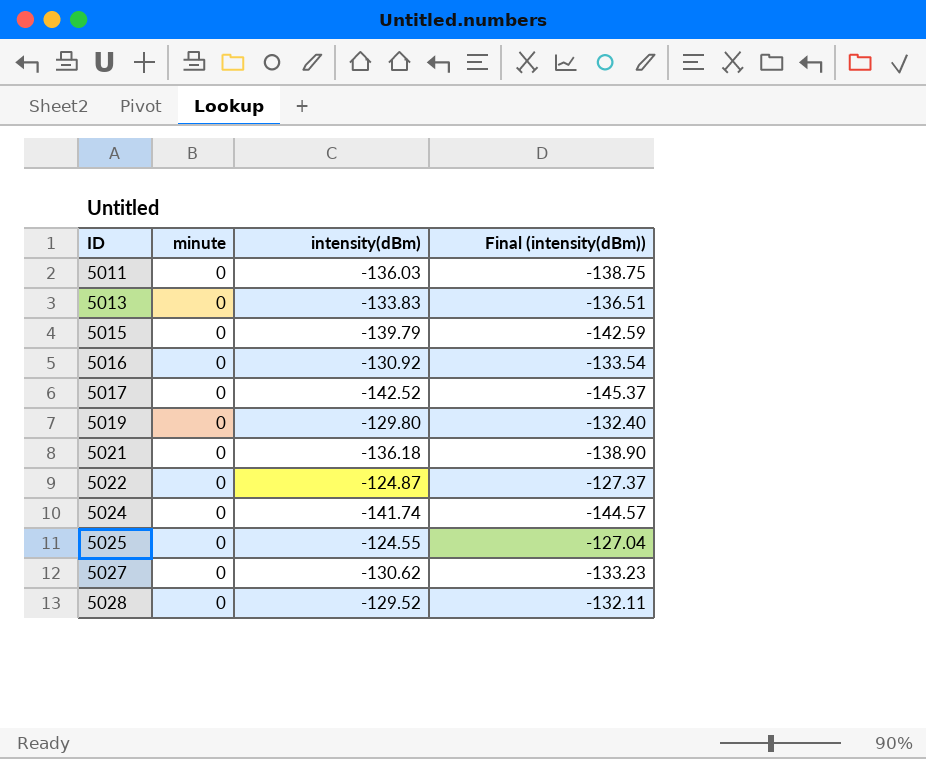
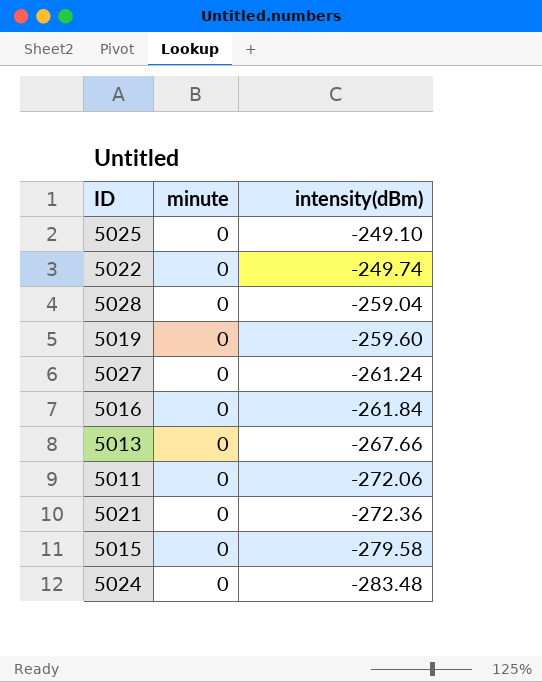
row order: ID ascending -> intensity(dBm) descending
column Final (intensity(dBm)) | formula: [intensity(dBm)] * 1.02 -> none
row 5017: 0 | -142.52 | -145.37 -> none
5025 | intensity(dBm): -124.55 -> -249.10
5022 | intensity(dBm): -124.87 -> -249.74
5028 | intensity(dBm): -129.52 -> -259.04
5019 | intensity(dBm): -129.80 -> -259.60
5027 | intensity(dBm): -130.62 -> -261.24
5016 | intensity(dBm): -130.92 -> -261.84
5013 | intensity(dBm): -133.83 -> -267.66
5011 | intensity(dBm): -136.03 -> -272.06
5021 | intensity(dBm): -136.18 -> -272.36
5015 | intensity(dBm): -139.79 -> -279.58
5024 | intensity(dBm): -141.74 -> -283.48

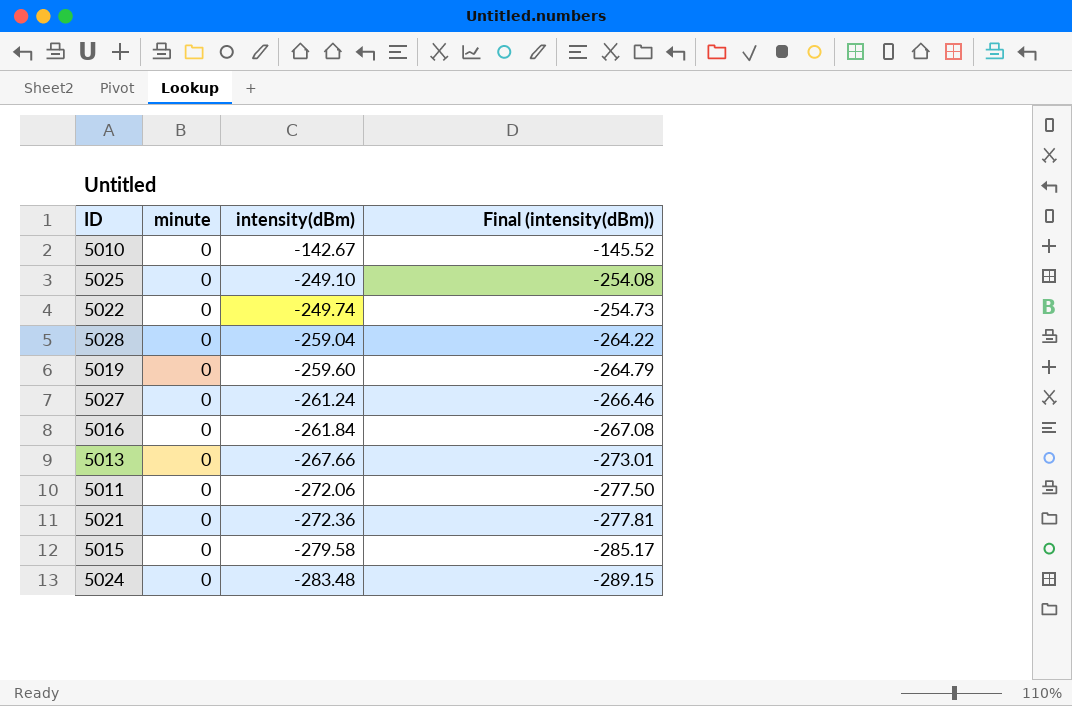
column Final (intensity(dBm)) | formula: none -> [intensity(dBm)] * 1.02
row 5010: none -> 0 | -142.67 | -145.52

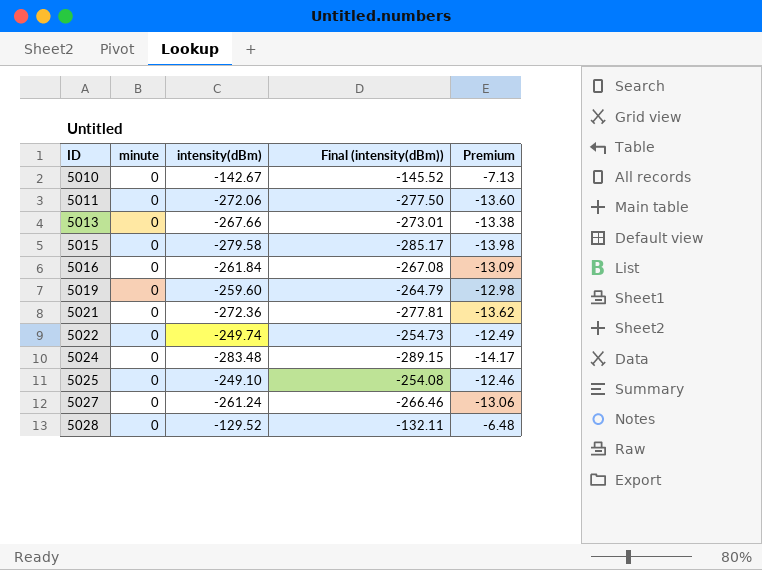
row order: intensity(dBm) descending -> ID ascending
column Premium | formula: none -> [intensity(dBm)] * 0.05
5028 | intensity(dBm): -259.04 -> -129.52
5028 | Final (intensity(dBm)): -264.22 -> -132.11

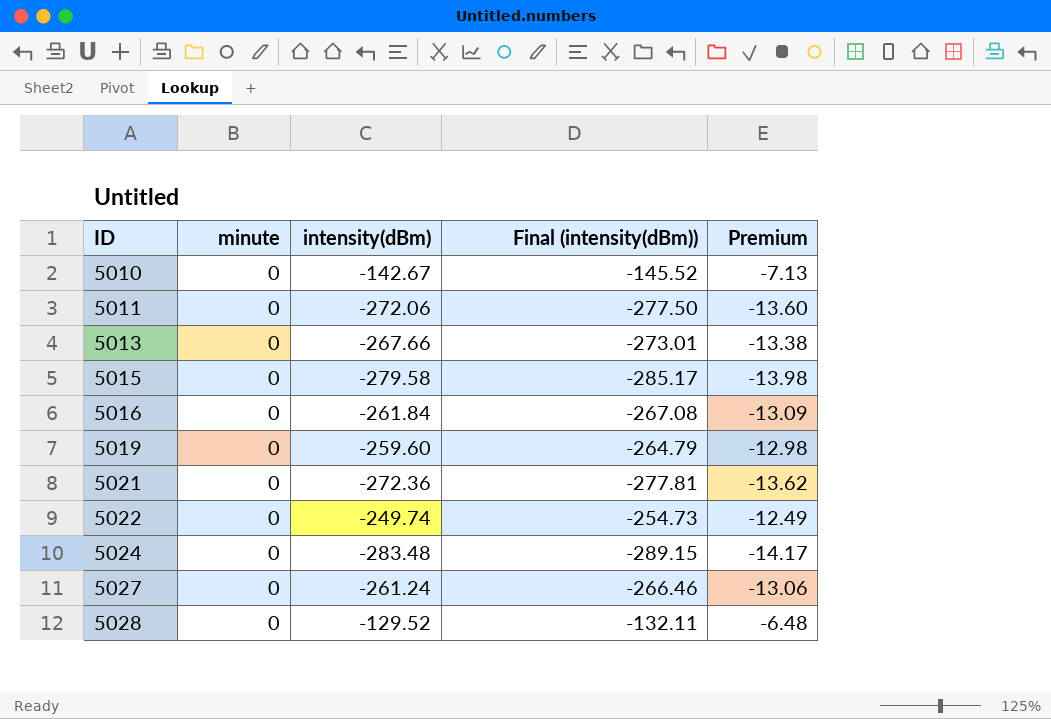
row 5025: 0 | -249.10 | -254.08 | -12.46 -> none

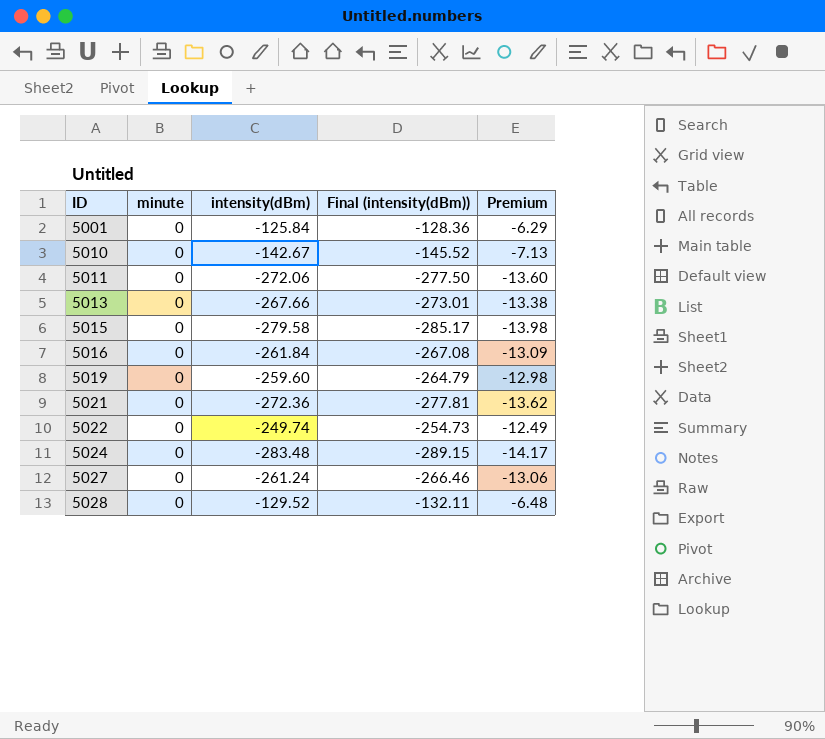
row 5001: none -> 0 | -125.84 | -128.36 | -6.29

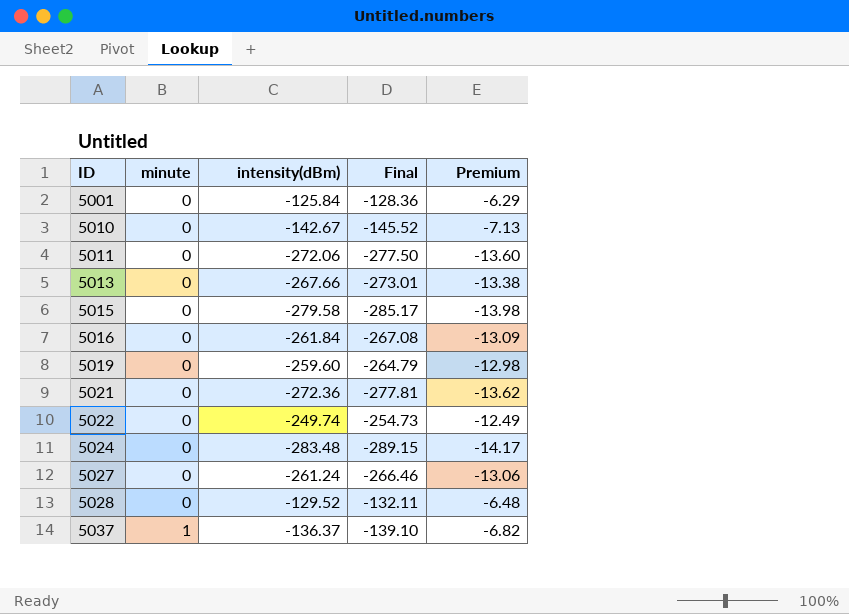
column name: Final (intensity(dBm)) -> Final
row 5037: none -> 1 | -136.37 | -139.10 | -6.82

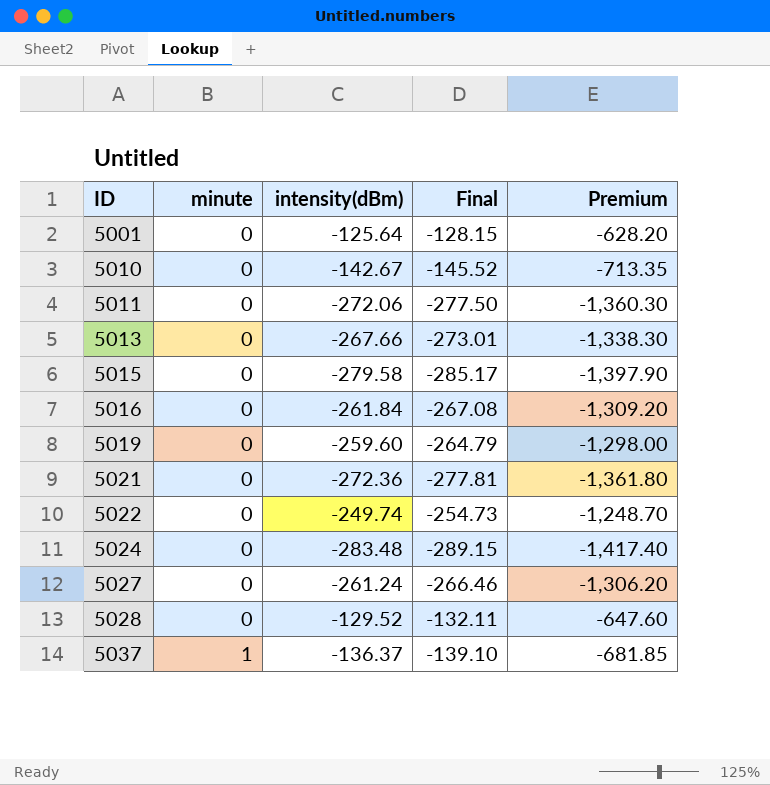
column Premium | formula: [intensity(dBm)] * 0.05 -> [intensity(dBm)] * 5
5001 | intensity(dBm): -125.84 -> -125.64
5001 | Final: -128.36 -> -128.15

